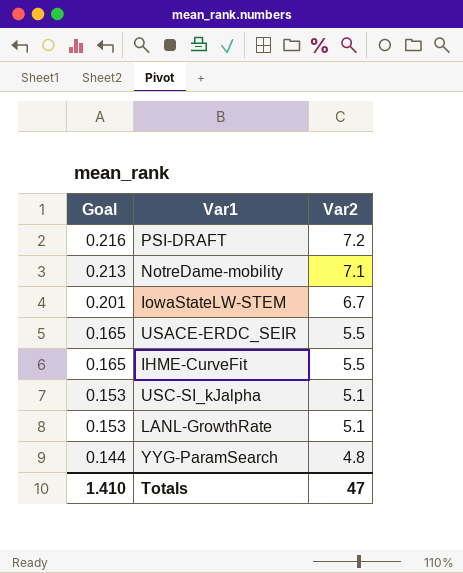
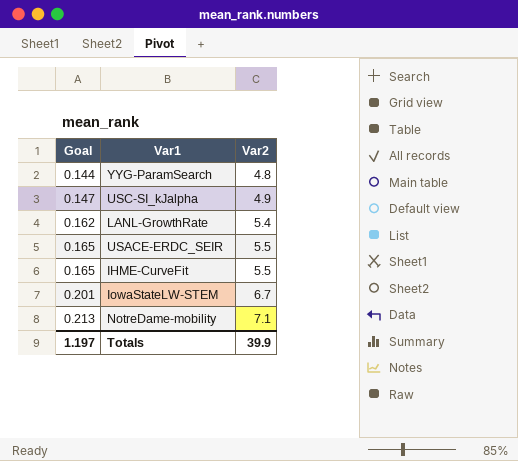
row order: Goal descending -> Goal ascending
row PSI-DRAFT: 0.216 | 7.2 -> none
USC-SI_kJalpha | Goal: 0.153 -> 0.147
USC-SI_kJalpha | Var2: 5.1 -> 4.9
LANL-GrowthRate | Goal: 0.153 -> 0.162
LANL-GrowthRate | Var2: 5.1 -> 5.4
Totals | Goal: 1.410 -> 1.197
Totals | Var2: 47 -> 39.9

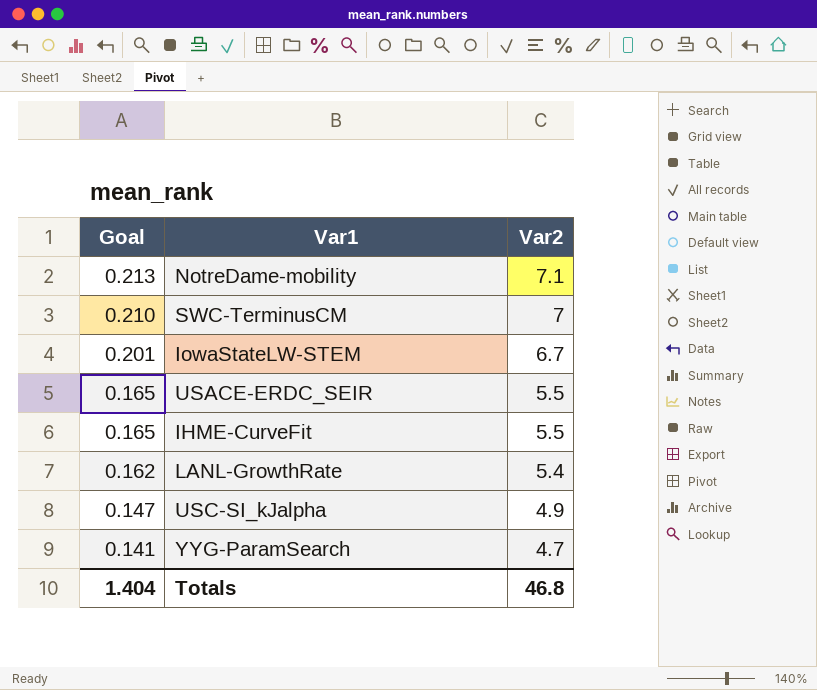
row order: Goal ascending -> Goal descending
row SWC-TerminusCM: none -> 0.210 | 7
YYG-ParamSearch | Goal: 0.144 -> 0.141
YYG-ParamSearch | Var2: 4.8 -> 4.7
Totals | Goal: 1.197 -> 1.404
Totals | Var2: 39.9 -> 46.8

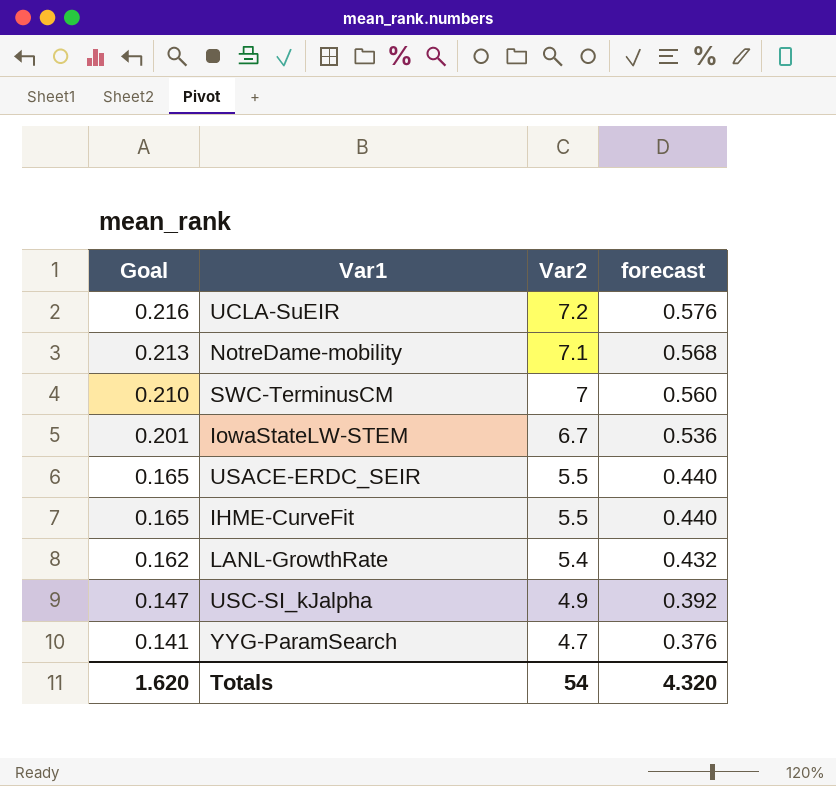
column forecast | formula: none -> [Var2] * 0.08
row UCLA-SuEIR: none -> 0.216 | 7.2 | 0.576
Totals | Goal: 1.404 -> 1.620
Totals | Var2: 46.8 -> 54

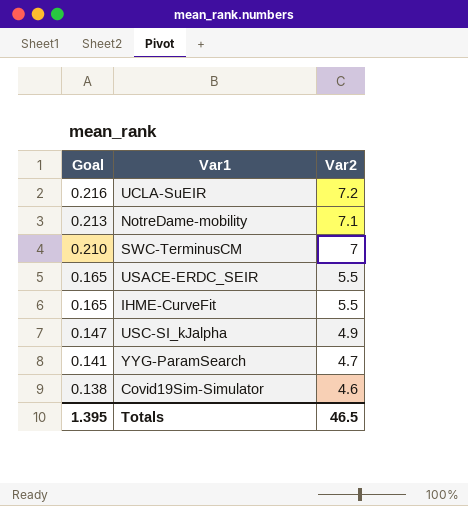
column forecast | formula: [Var2] * 0.08 -> none
row IowaStateLW-STEM: 0.201 | 6.7 | 0.536 -> none
row LANL-GrowthRate: 0.162 | 5.4 | 0.432 -> none
row Covid19Sim-Simulator: none -> 0.138 | 4.6
Totals | Goal: 1.620 -> 1.395
Totals | Var2: 54 -> 46.5

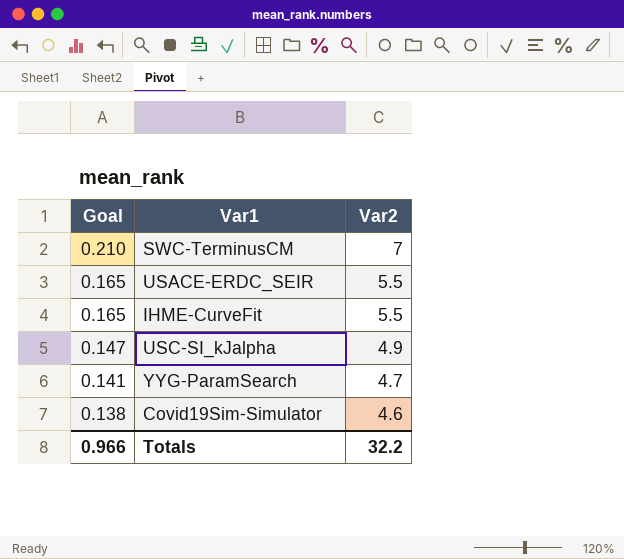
row UCLA-SuEIR: 0.216 | 7.2 -> none
row NotreDame-mobility: 0.213 | 7.1 -> none
Totals | Goal: 1.395 -> 0.966
Totals | Var2: 46.5 -> 32.2

